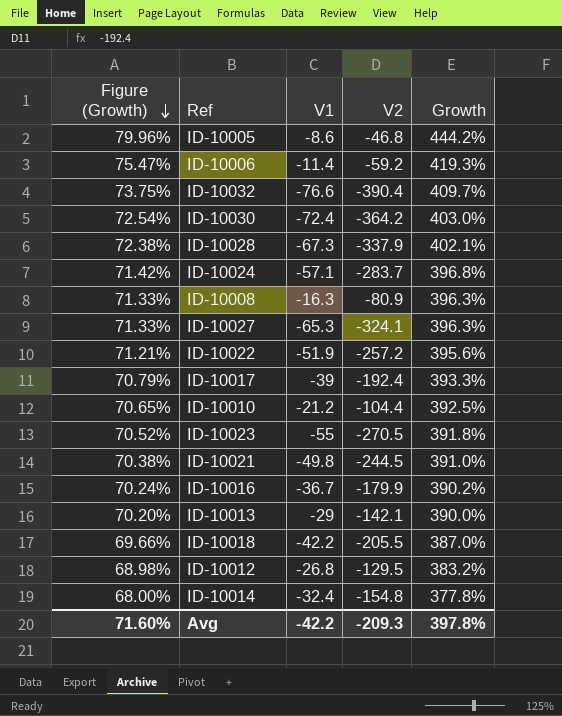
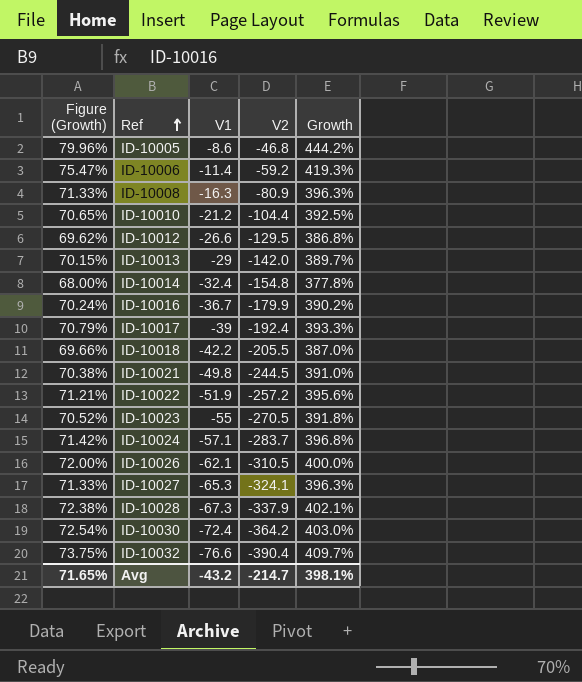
row order: Figure (Growth) descending -> Ref ascending
ID-10012 | Figure (Growth): 68.98% -> 69.62%
ID-10012 | V1: -26.8 -> -26.6
ID-10012 | Growth: 383.2% -> 386.8%
ID-10013 | Figure (Growth): 70.20% -> 70.15%
ID-10013 | V2: -142.1 -> -142.0
ID-10013 | Growth: 390.0% -> 389.7%
row ID-10026: none -> 72.00% | -62.1 | -310.5 | 400.0%
Avg | Figure (Growth): 71.60% -> 71.65%
Avg | V1: -42.2 -> -43.2
Avg | V2: -209.3 -> -214.7
Avg | Growth: 397.8% -> 398.1%

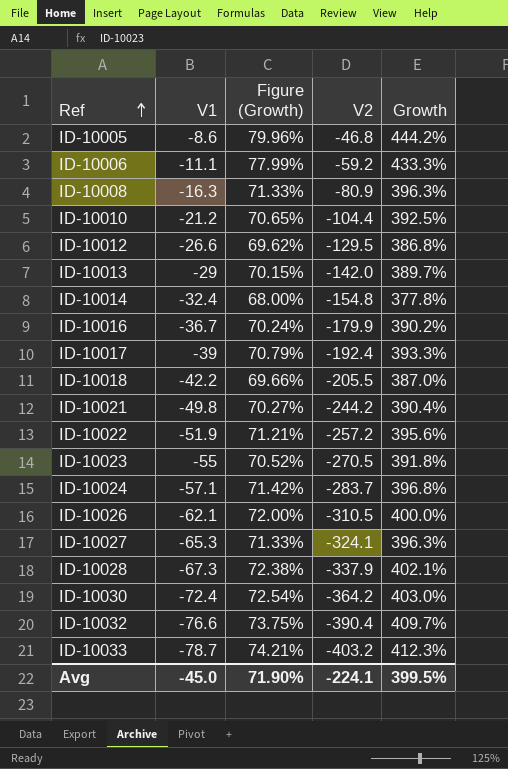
column Figure (Growth) | position: 1 -> 3
ID-10006 | V1: -11.4 -> -11.1
ID-10006 | Figure (Growth): 75.47% -> 77.99%
ID-10006 | Growth: 419.3% -> 433.3%
ID-10021 | Figure (Growth): 70.38% -> 70.27%
ID-10021 | V2: -244.5 -> -244.2
ID-10021 | Growth: 391.0% -> 390.4%
row ID-10033: none -> -78.7 | 74.21% | -403.2 | 412.3%
Avg | V1: -43.2 -> -45.0
Avg | Figure (Growth): 71.65% -> 71.90%
Avg | V2: -214.7 -> -224.1
Avg | Growth: 398.1% -> 399.5%

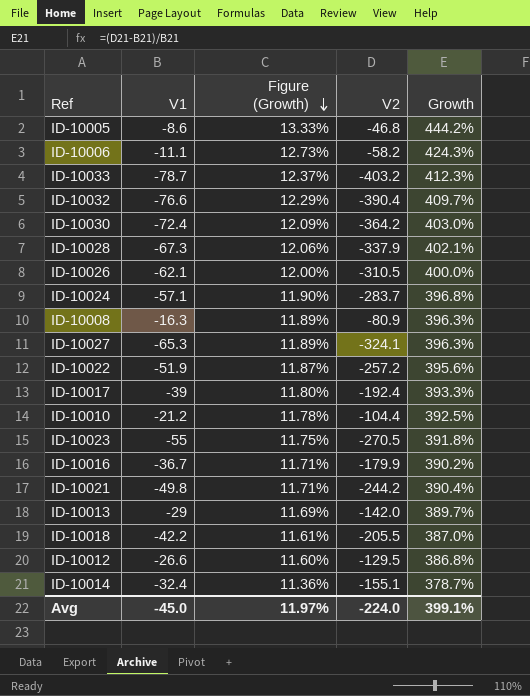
row order: Ref ascending -> Figure (Growth) descending
column Figure (Growth) | formula: [Growth] * 0.18 -> [Growth] * 0.03
ID-10006 | V2: -59.2 -> -58.2
ID-10006 | Growth: 433.3% -> 424.3%
ID-10014 | V2: -154.8 -> -155.1
ID-10014 | Growth: 377.8% -> 378.7%
Avg | Figure (Growth): 71.90% -> 11.97%
Avg | V2: -224.1 -> -224.0
Avg | Growth: 399.5% -> 399.1%

